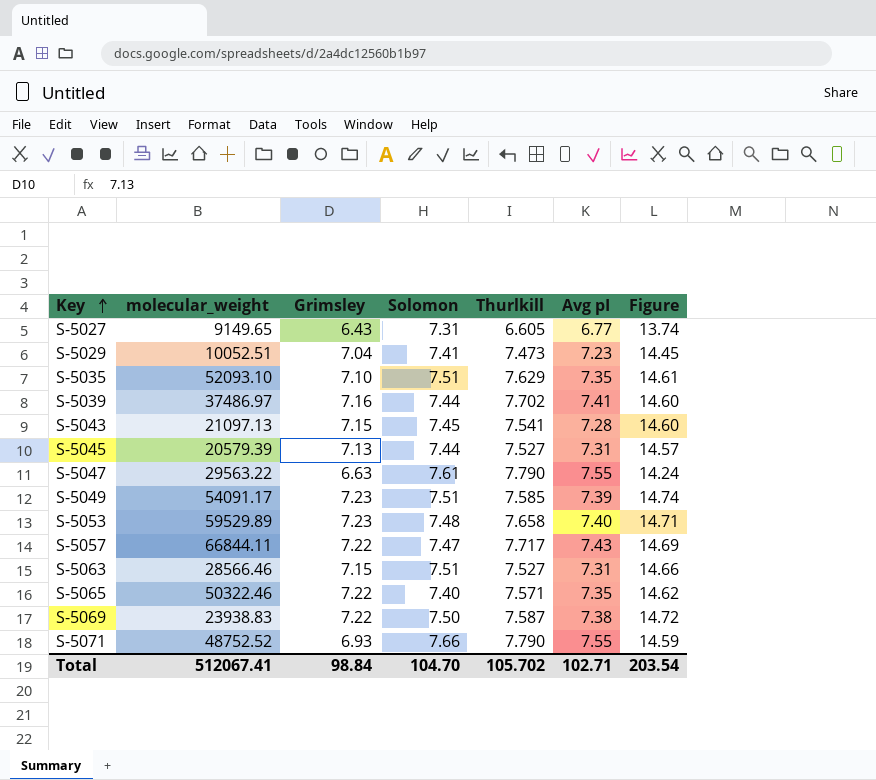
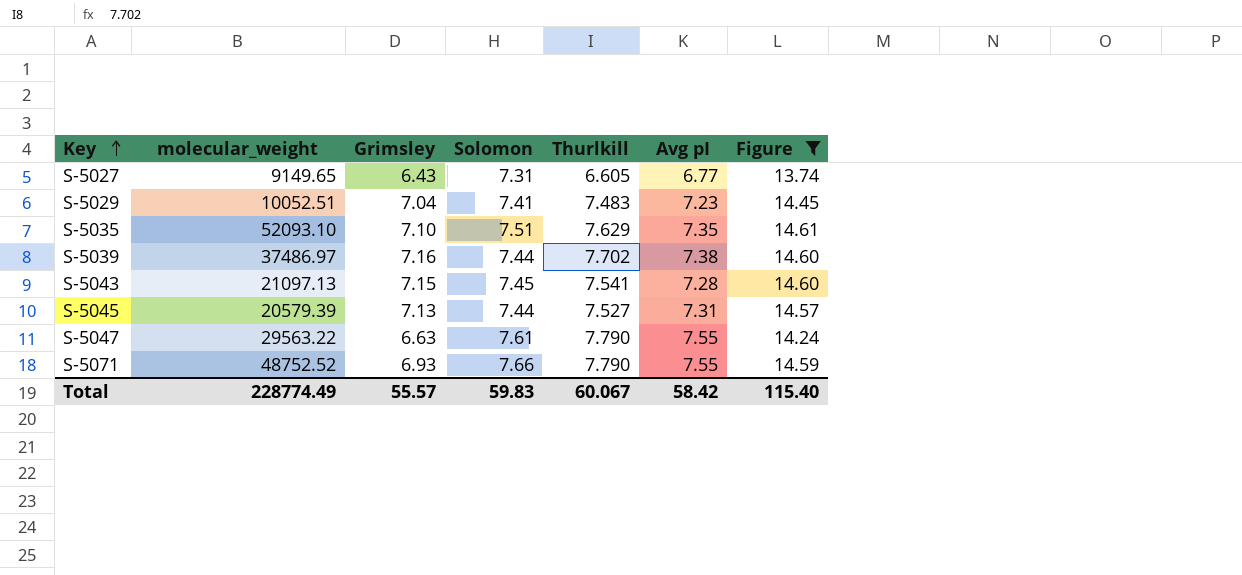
filter: none -> Figure <= 14.61
S-5029 | Thurlkill: 7.473 -> 7.483
S-5039 | Avg pI: 7.41 -> 7.38
Total | molecular_weight: 512067.41 -> 228774.49
Total | Grimsley: 98.84 -> 55.57
Total | Solomon: 104.70 -> 59.83
Total | Thurlkill: 105.702 -> 60.067
Total | Avg pI: 102.71 -> 58.42
Total | Figure: 203.54 -> 115.40

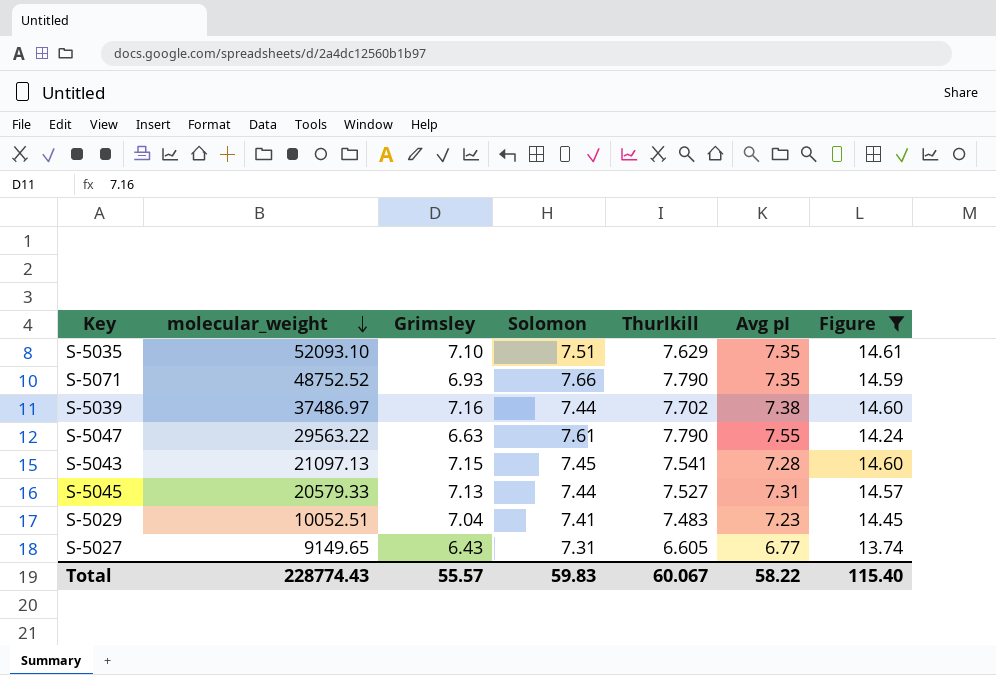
row order: Key ascending -> molecular_weight descending
S-5071 | Avg pI: 7.55 -> 7.35
S-5045 | molecular_weight: 20579.39 -> 20579.33
Total | molecular_weight: 228774.49 -> 228774.43
Total | Avg pI: 58.42 -> 58.22

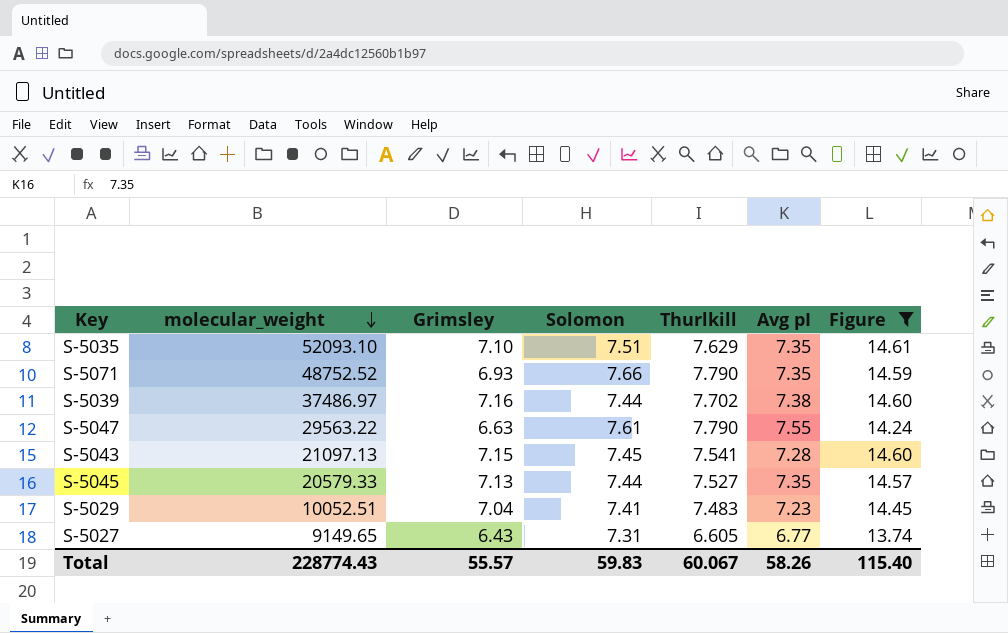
S-5045 | Avg pI: 7.31 -> 7.35
Total | Avg pI: 58.22 -> 58.26

